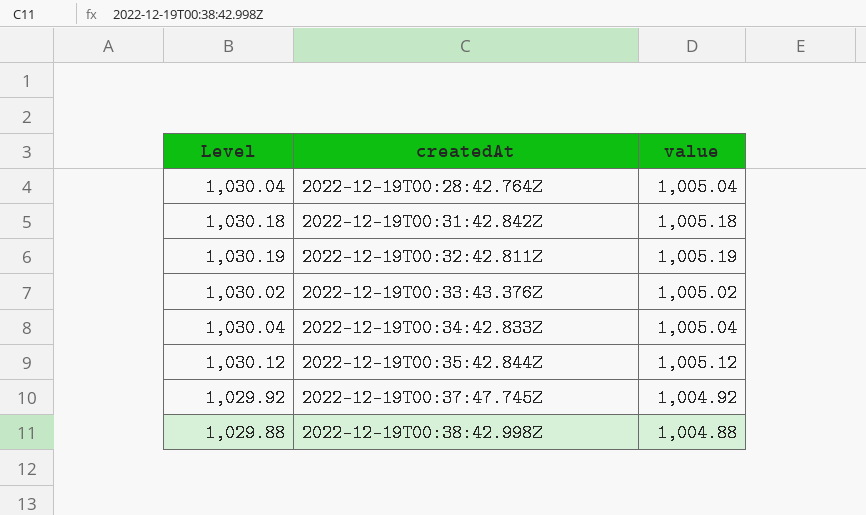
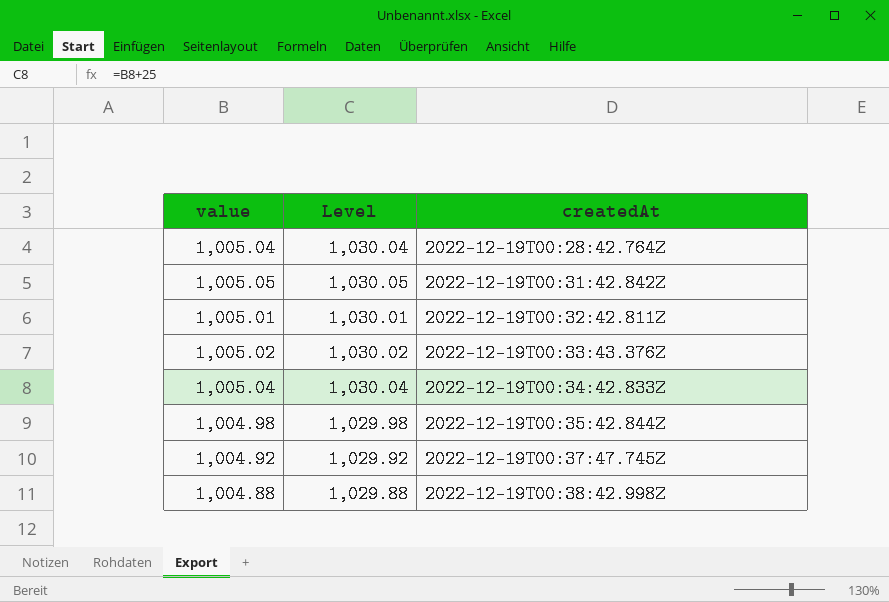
column value | position: 3 -> 1
2022-12-19T00:31:42.842Z | value: 1,005.18 -> 1,005.05
2022-12-19T00:31:42.842Z | Level: 1,030.18 -> 1,030.05
2022-12-19T00:32:42.811Z | value: 1,005.19 -> 1,005.01
2022-12-19T00:32:42.811Z | Level: 1,030.19 -> 1,030.01
2022-12-19T00:35:42.844Z | value: 1,005.12 -> 1,004.98
2022-12-19T00:35:42.844Z | Level: 1,030.12 -> 1,029.98

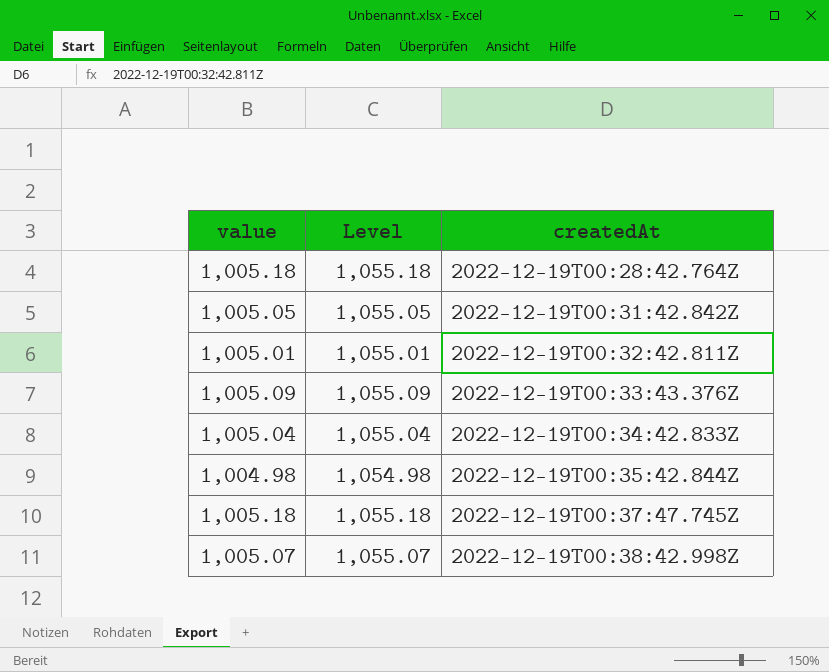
column Level | formula: [value] + 25 -> [value] + 50
2022-12-19T00:28:42.764Z | value: 1,005.04 -> 1,005.18
2022-12-19T00:33:43.376Z | value: 1,005.02 -> 1,005.09
2022-12-19T00:37:47.745Z | value: 1,004.92 -> 1,005.18
2022-12-19T00:38:42.998Z | value: 1,004.88 -> 1,005.07

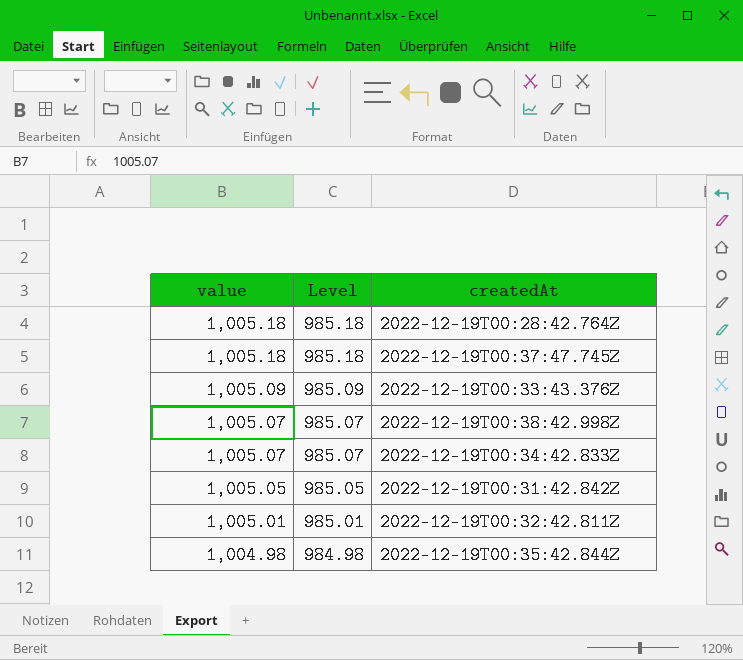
row order: createdAt ascending -> value descending
column Level | formula: [value] + 50 -> [value] - 20
2022-12-19T00:34:42.833Z | value: 1,005.04 -> 1,005.07

